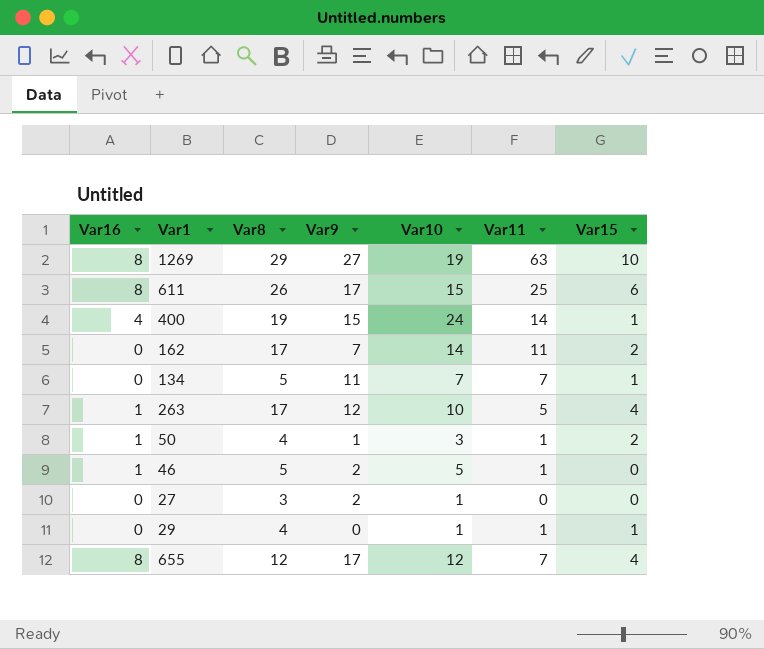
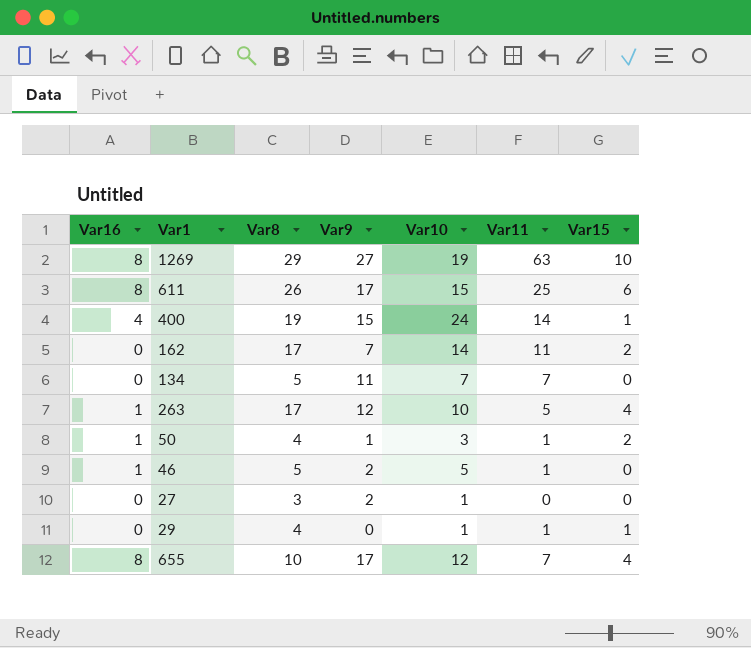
134 | Var15: 1 -> 0
655 | Var8: 12 -> 10

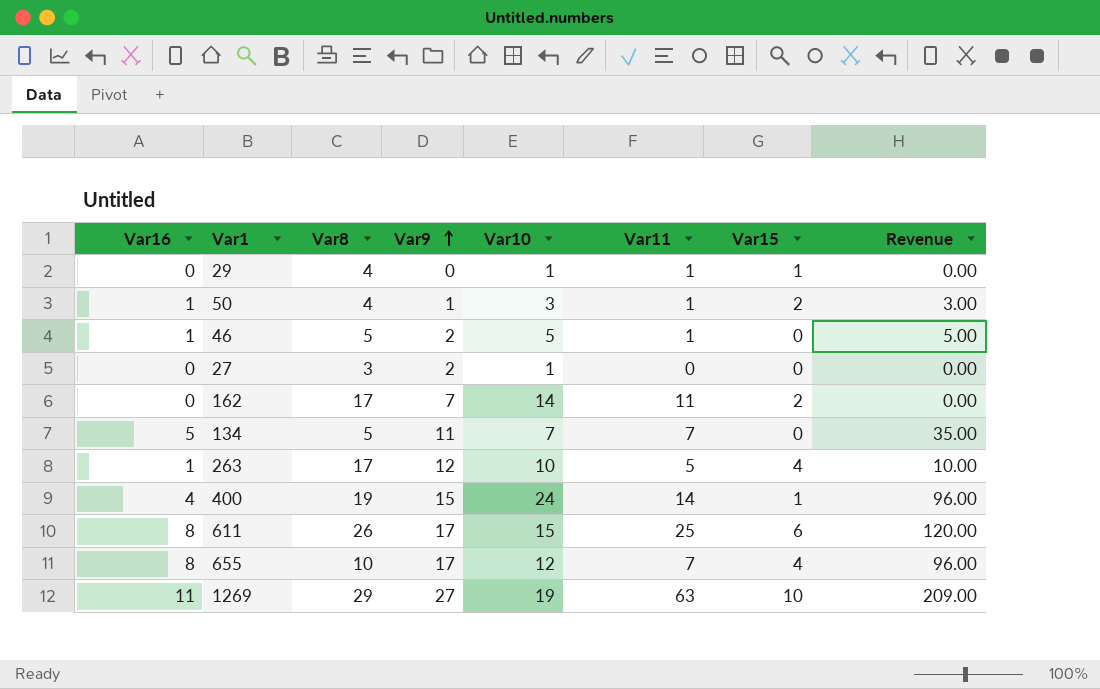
row order: none -> Var9 ascending
column Revenue | formula: none -> [Var16] * [Var10]
134 | Var16: 0 -> 5
1269 | Var16: 8 -> 11

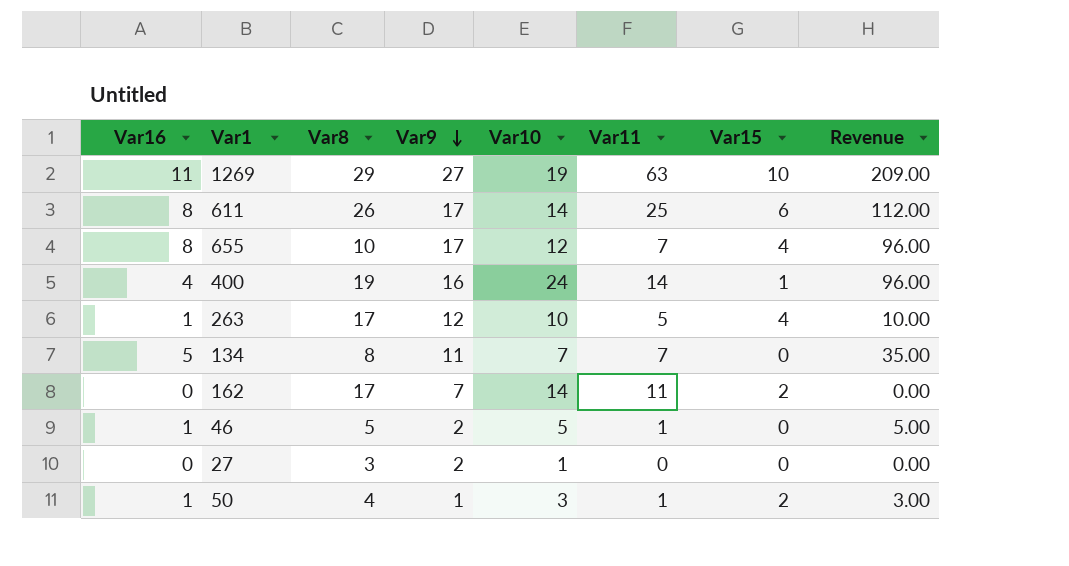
row order: Var9 ascending -> Var9 descending
row 29: 0 | 4 | 0 | 1 | 1 | 1 | 0.00 -> none
611 | Var10: 15 -> 14
611 | Revenue: 120.00 -> 112.00
400 | Var9: 15 -> 16
134 | Var8: 5 -> 8

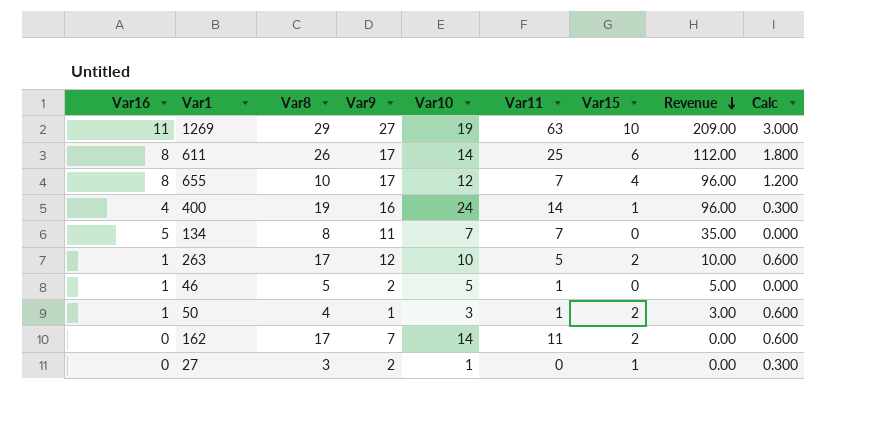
row order: Var9 descending -> Revenue descending
column Calc | formula: none -> [Var15] * 0.3
263 | Var15: 4 -> 2
27 | Var15: 0 -> 1

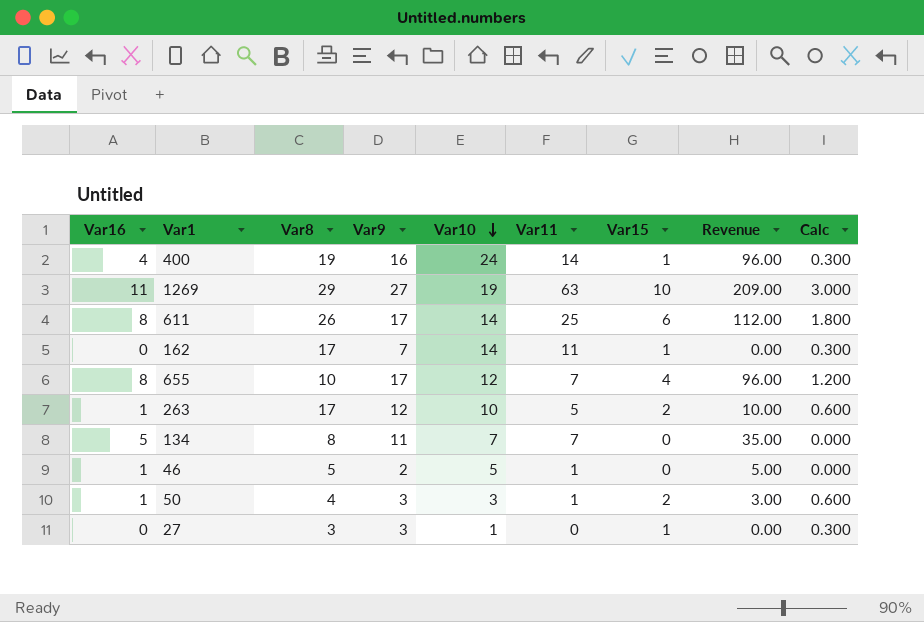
row order: Revenue descending -> Var10 descending
162 | Var15: 2 -> 1
162 | Calc: 0.600 -> 0.300
50 | Var9: 1 -> 3
27 | Var9: 2 -> 3

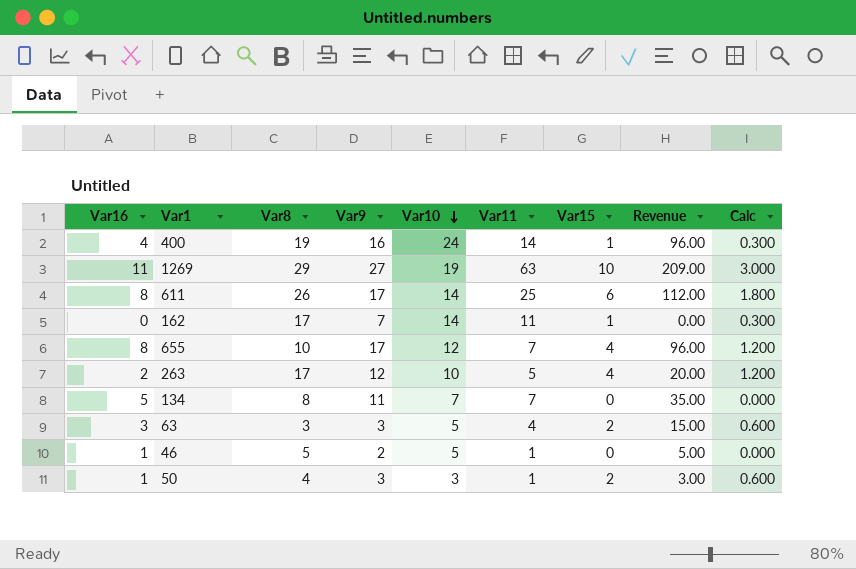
row 27: 0 | 3 | 3 | 1 | 0 | 1 | 0.00 | 0.300 -> none
263 | Var16: 1 -> 2
263 | Var15: 2 -> 4
263 | Revenue: 10.00 -> 20.00
263 | Calc: 0.600 -> 1.200
row 63: none -> 3 | 3 | 3 | 5 | 4 | 2 | 15.00 | 0.600

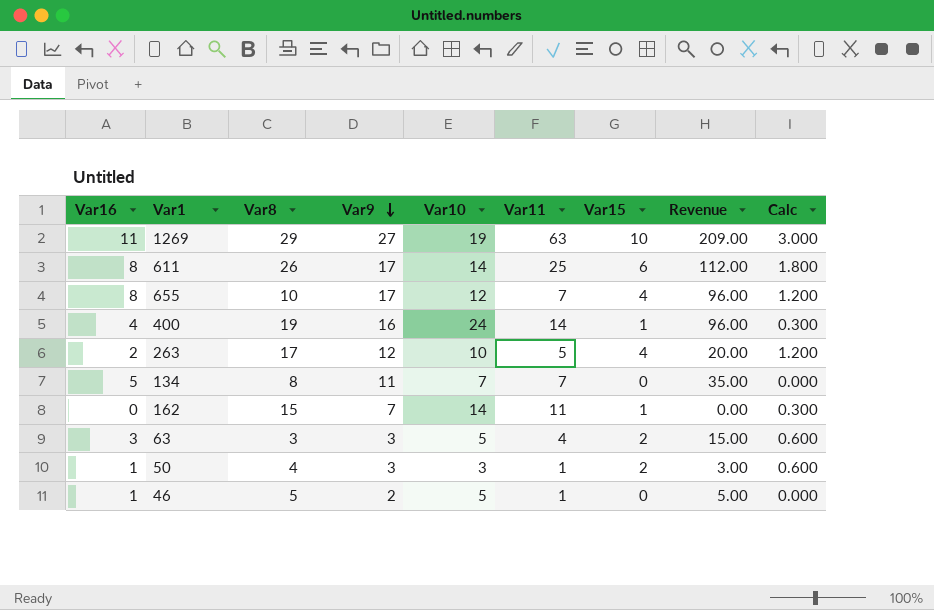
row order: Var10 descending -> Var9 descending
162 | Var8: 17 -> 15

